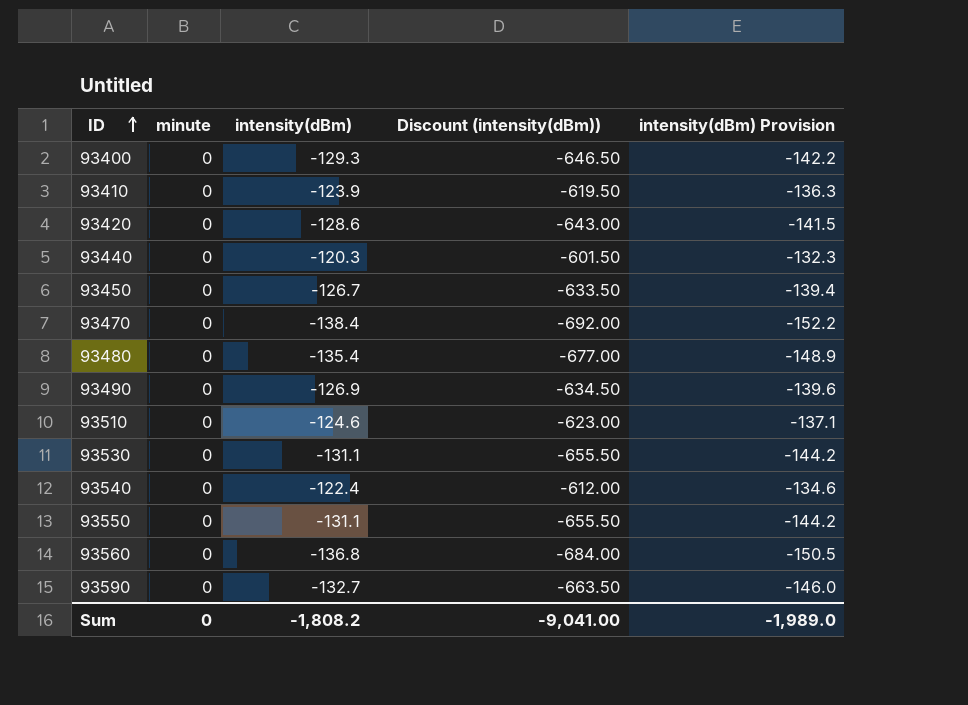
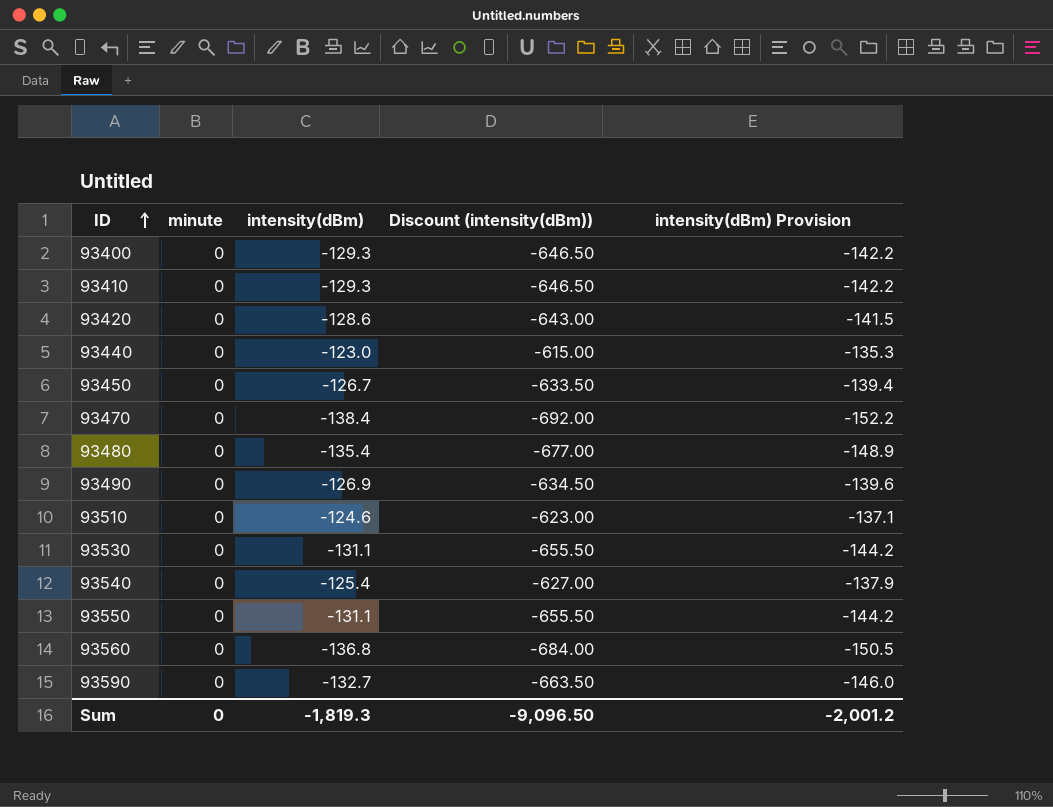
93410 | intensity(dBm): -123.9 -> -129.3
93410 | Discount (intensity(dBm)): -619.50 -> -646.50
93410 | intensity(dBm) Provision: -136.3 -> -142.2
93440 | intensity(dBm): -120.3 -> -123.0
93440 | Discount (intensity(dBm)): -601.50 -> -615.00
93440 | intensity(dBm) Provision: -132.3 -> -135.3
93540 | intensity(dBm): -122.4 -> -125.4
93540 | Discount (intensity(dBm)): -612.00 -> -627.00
93540 | intensity(dBm) Provision: -134.6 -> -137.9
Sum | intensity(dBm): -1,808.2 -> -1,819.3
Sum | Discount (intensity(dBm)): -9,041.00 -> -9,096.50
Sum | intensity(dBm) Provision: -1,989.0 -> -2,001.2

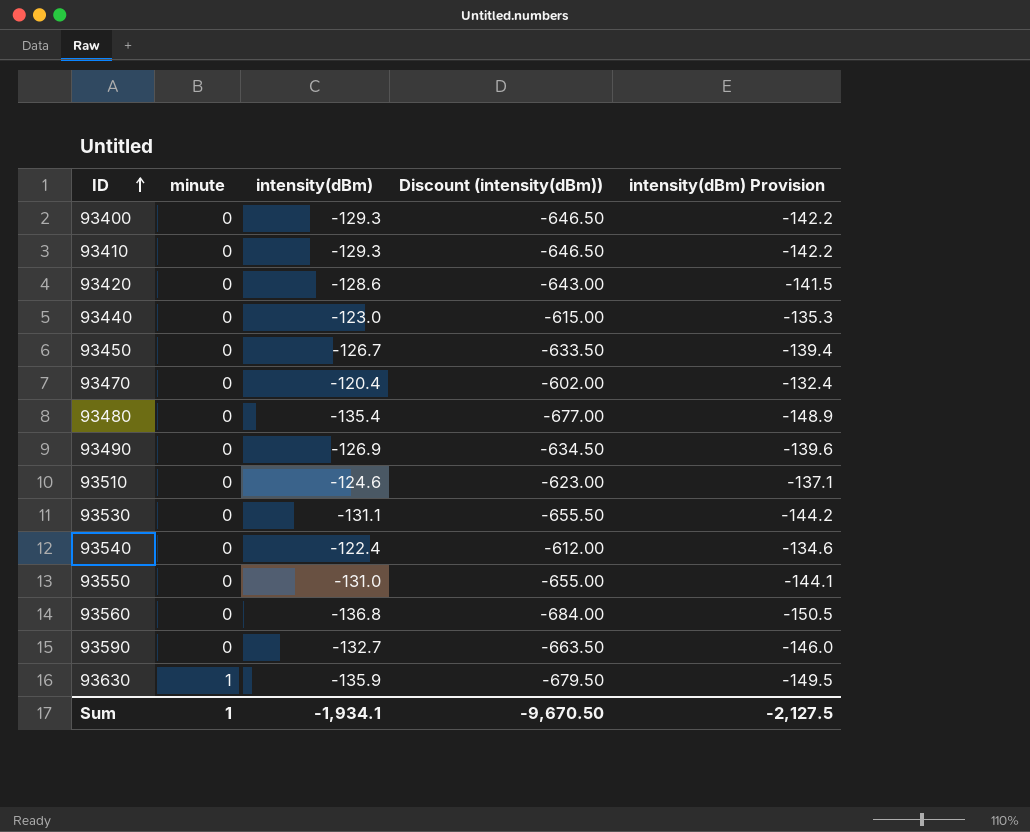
93470 | intensity(dBm): -138.4 -> -120.4
93470 | Discount (intensity(dBm)): -692.00 -> -602.00
93470 | intensity(dBm) Provision: -152.2 -> -132.4
93540 | intensity(dBm): -125.4 -> -122.4
93540 | Discount (intensity(dBm)): -627.00 -> -612.00
93540 | intensity(dBm) Provision: -137.9 -> -134.6
93550 | intensity(dBm): -131.1 -> -131.0
93550 | Discount (intensity(dBm)): -655.50 -> -655.00
93550 | intensity(dBm) Provision: -144.2 -> -144.1
row 93630: none -> 1 | -135.9 | -679.50 | -149.5
Sum | minute: 0 -> 1
Sum | intensity(dBm): -1,819.3 -> -1,934.1
Sum | Discount (intensity(dBm)): -9,096.50 -> -9,670.50
Sum | intensity(dBm) Provision: -2,001.2 -> -2,127.5

